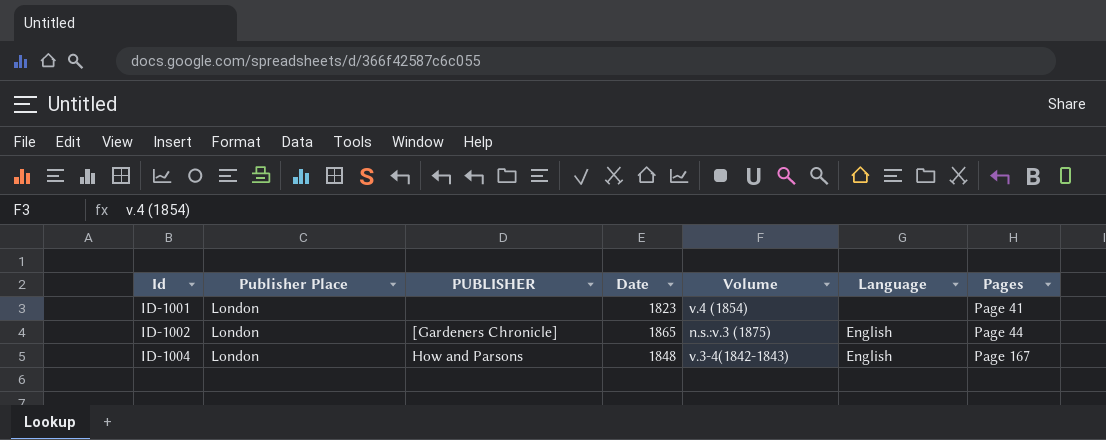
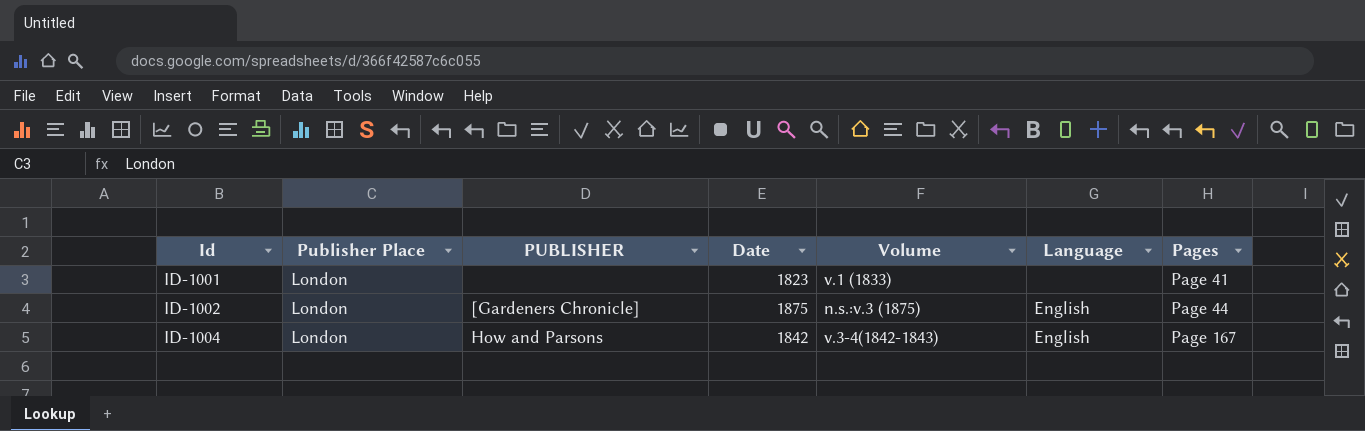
ID-1001 | Volume: v.4 (1854) -> v.1 (1833)
ID-1002 | Date: 1865 -> 1875
ID-1004 | Date: 1848 -> 1842

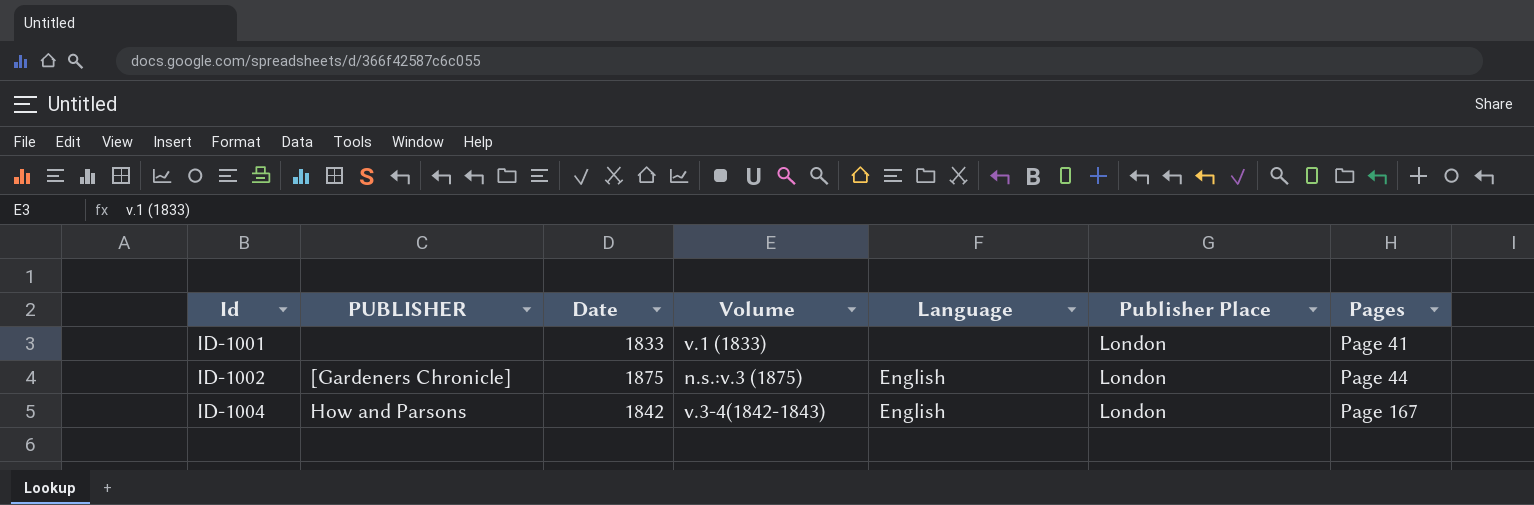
column Publisher Place | position: 2 -> 6
ID-1001 | Date: 1823 -> 1833

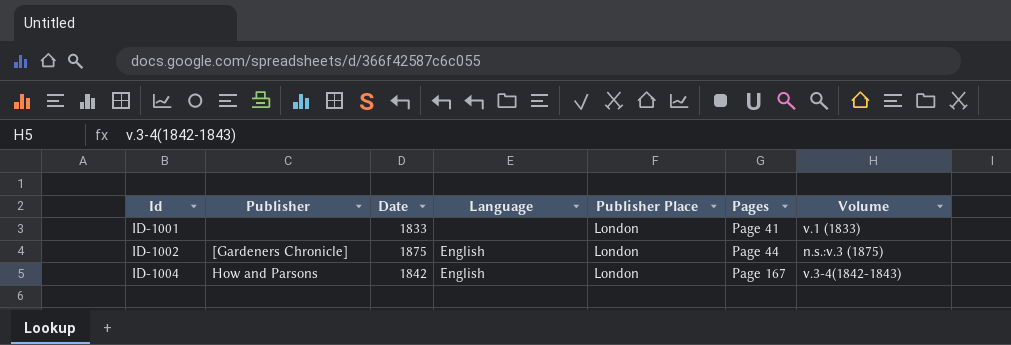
column name: PUBLISHER -> Publisher
column Volume | position: 4 -> 7

